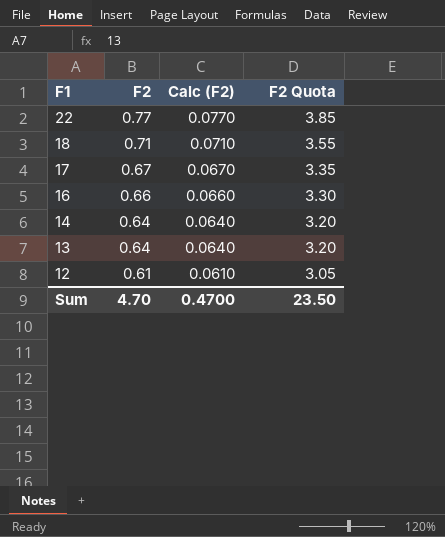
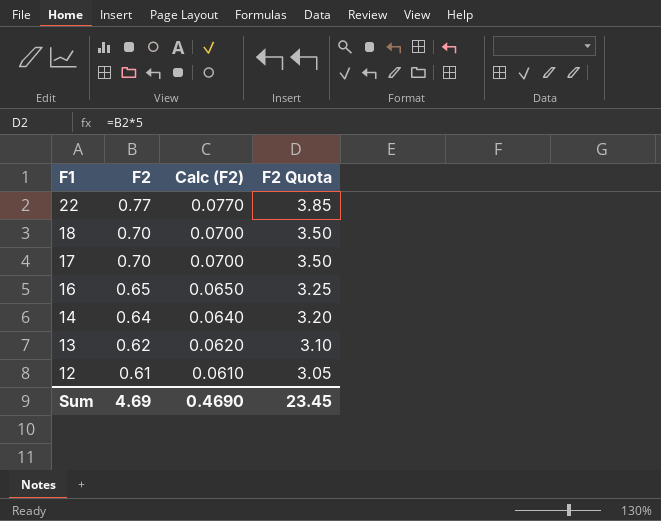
18 | F2: 0.71 -> 0.70
18 | Calc (F2): 0.0710 -> 0.0700
18 | F2 Quota: 3.55 -> 3.50
17 | F2: 0.67 -> 0.70
17 | Calc (F2): 0.0670 -> 0.0700
17 | F2 Quota: 3.35 -> 3.50
16 | F2: 0.66 -> 0.65
16 | Calc (F2): 0.0660 -> 0.0650
16 | F2 Quota: 3.30 -> 3.25
13 | F2: 0.64 -> 0.62
13 | Calc (F2): 0.0640 -> 0.0620
13 | F2 Quota: 3.20 -> 3.10
Sum | F2: 4.70 -> 4.69
Sum | Calc (F2): 0.4700 -> 0.4690
Sum | F2 Quota: 23.50 -> 23.45

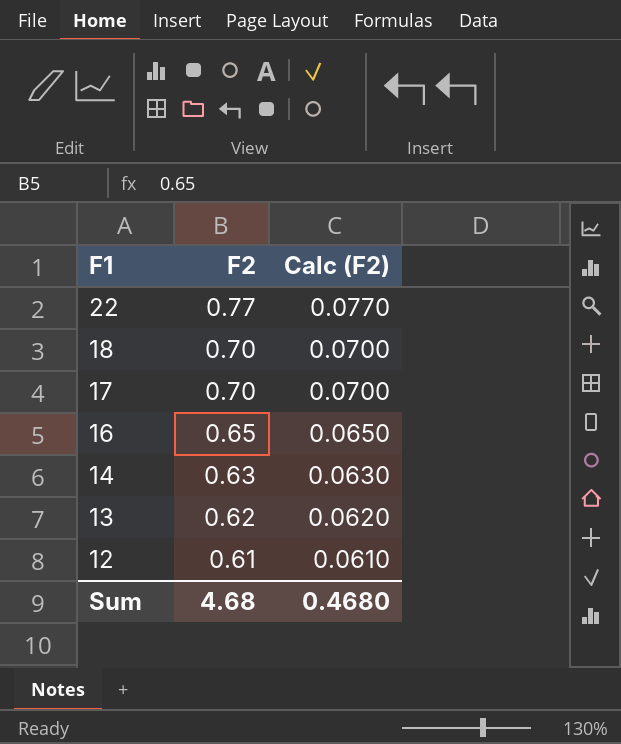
column F2 Quota | formula: [F2] * 5 -> none
14 | F2: 0.64 -> 0.63
14 | Calc (F2): 0.0640 -> 0.0630
Sum | F2: 4.69 -> 4.68
Sum | Calc (F2): 0.4690 -> 0.4680

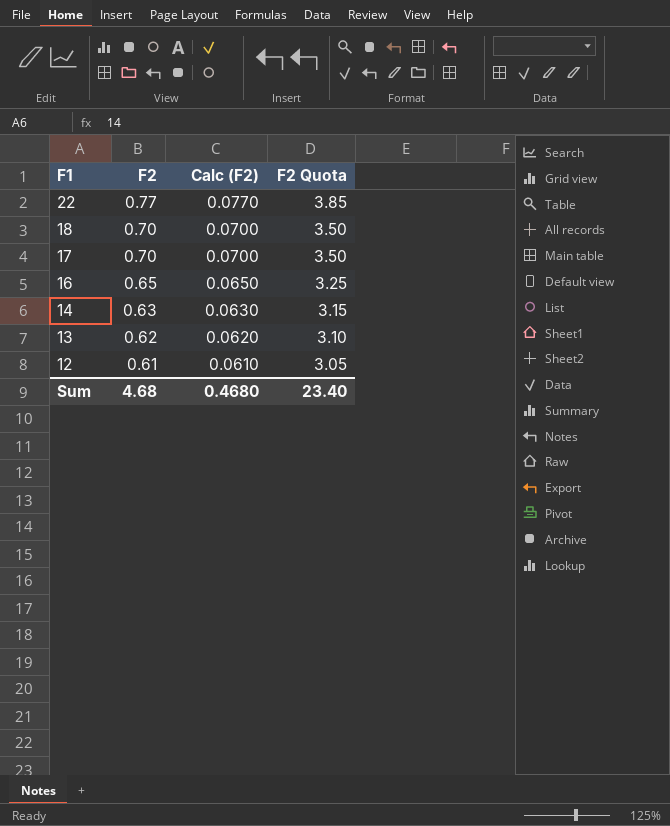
column F2 Quota | formula: none -> [F2] * 5

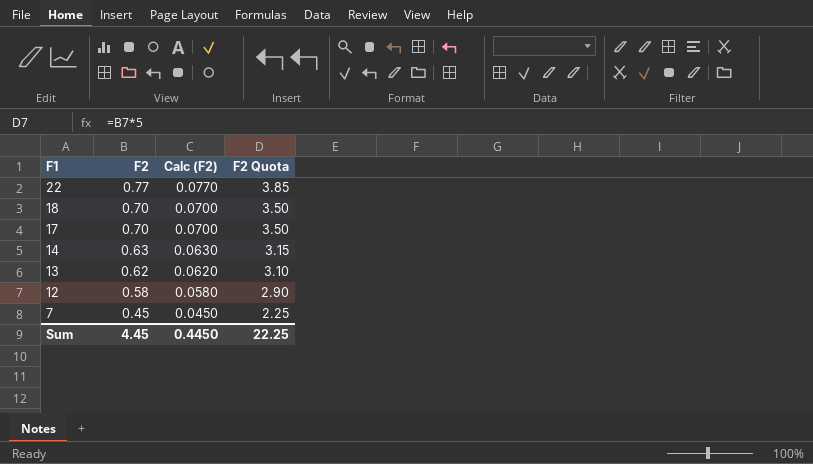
row 16: 0.65 | 0.0650 | 3.25 -> none
12 | F2: 0.61 -> 0.58
12 | Calc (F2): 0.0610 -> 0.0580
12 | F2 Quota: 3.05 -> 2.90
row 7: none -> 0.45 | 0.0450 | 2.25
Sum | F2: 4.68 -> 4.45
Sum | Calc (F2): 0.4680 -> 0.4450
Sum | F2 Quota: 23.40 -> 22.25

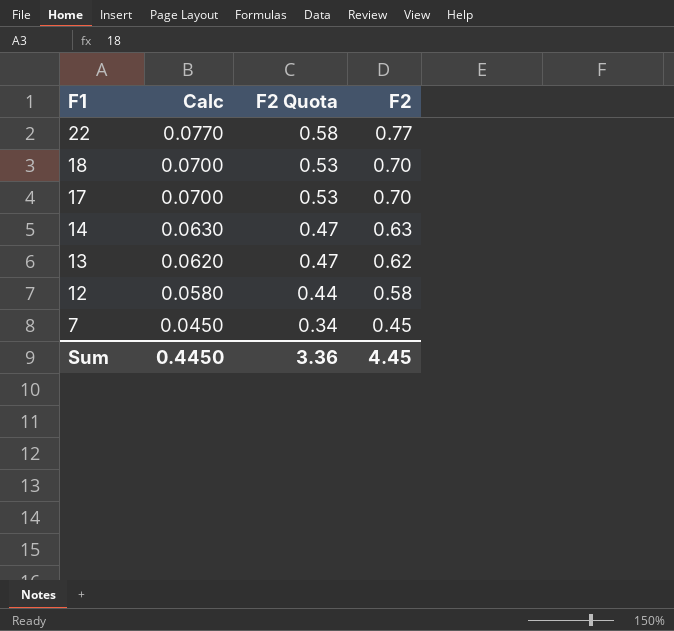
column name: Calc (F2) -> Calc
column F2 Quota | formula: [F2] * 5 -> [F2] * 0.75
column F2 | position: 2 -> 4
Sum | F2 Quota: 22.25 -> 3.36

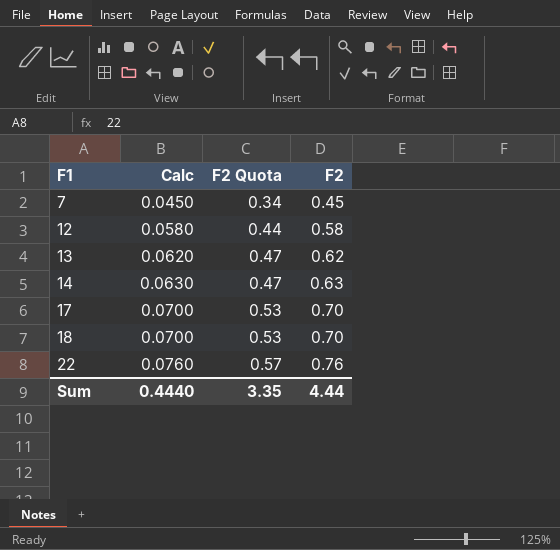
row order: F1 descending -> F1 ascending
22 | Calc: 0.0770 -> 0.0760
22 | F2 Quota: 0.58 -> 0.57
22 | F2: 0.77 -> 0.76
Sum | Calc: 0.4450 -> 0.4440
Sum | F2 Quota: 3.36 -> 3.35
Sum | F2: 4.45 -> 4.44

